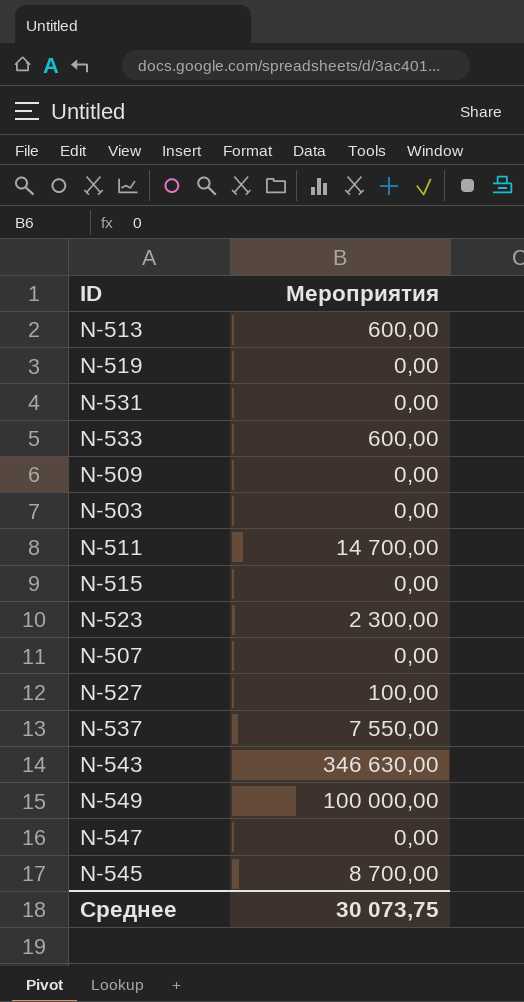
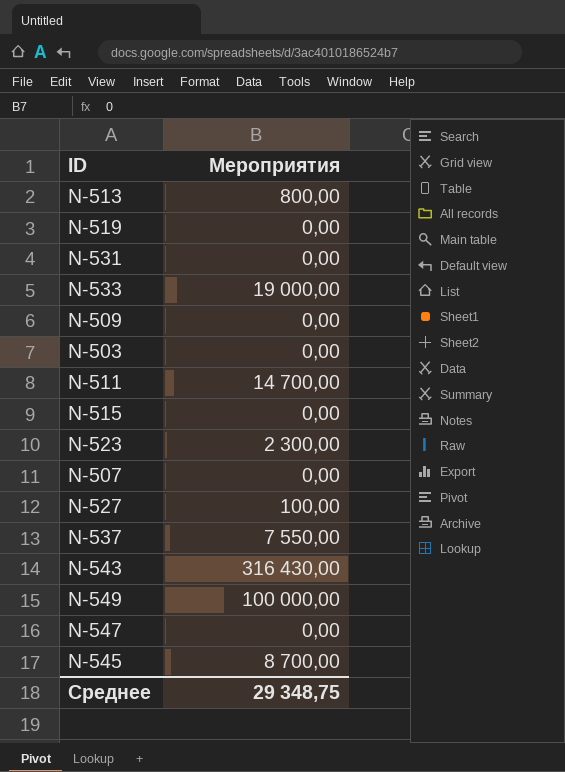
N-513 | Мероприятия: 600,00 -> 800,00
N-533 | Мероприятия: 600,00 -> 19 000,00
N-543 | Мероприятия: 346 630,00 -> 316 430,00
Среднее | Мероприятия: 30 073,75 -> 29 348,75

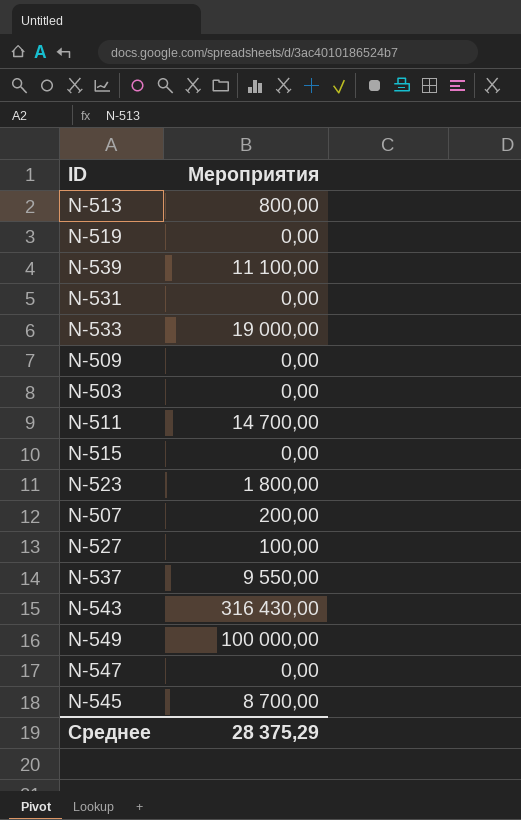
row N-539: none -> 11 100,00
N-523 | Мероприятия: 2 300,00 -> 1 800,00
N-507 | Мероприятия: 0,00 -> 200,00
N-537 | Мероприятия: 7 550,00 -> 9 550,00
Среднее | Мероприятия: 29 348,75 -> 28 375,29

